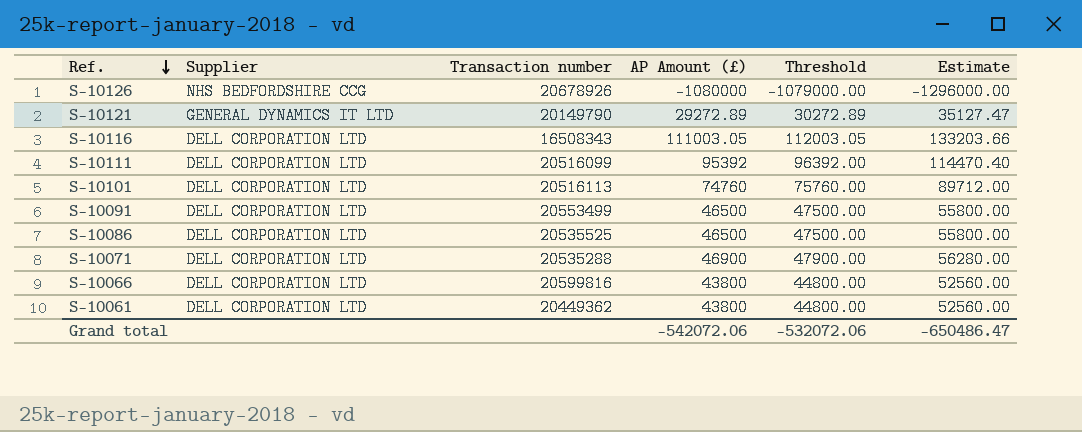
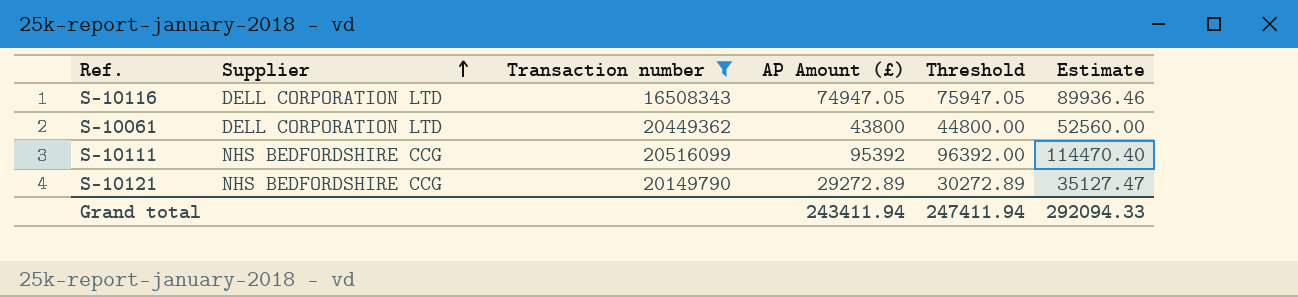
filter: none -> Transaction number <= 20516099
row order: Ref. descending -> Supplier ascending
S-10116 | AP Amount (£): 111003.05 -> 74947.05
S-10116 | Threshold: 112003.05 -> 75947.05
S-10116 | Estimate: 133203.66 -> 89936.46
S-10111 | Supplier: DELL CORPORATION LTD -> NHS BEDFORDSHIRE CCG
S-10121 | Supplier: GENERAL DYNAMICS IT LTD -> NHS BEDFORDSHIRE CCG
Grand total | AP Amount (£): -542072.06 -> 243411.94
Grand total | Threshold: -532072.06 -> 247411.94
Grand total | Estimate: -650486.47 -> 292094.33

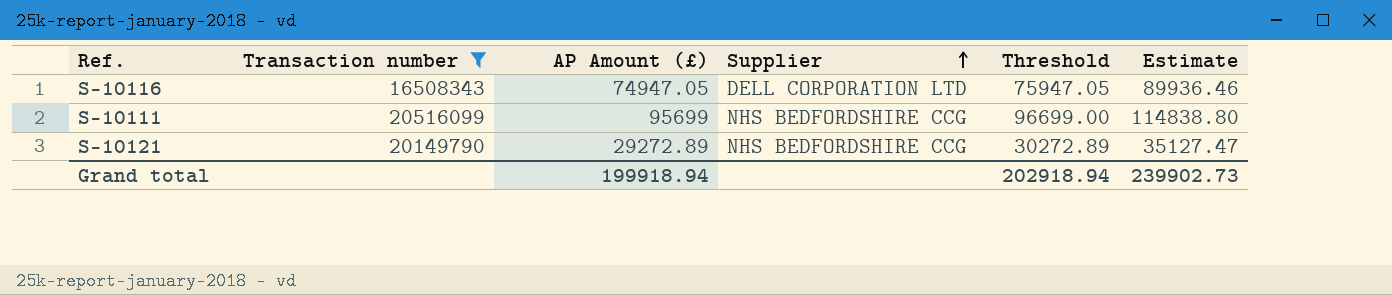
column Supplier | position: 2 -> 4
row S-10061: DELL CORPORATION LTD | 20449362 | 43800 | 44800.00 | 52560.00 -> none
S-10111 | AP Amount (£): 95392 -> 95699
S-10111 | Threshold: 96392.00 -> 96699.00
S-10111 | Estimate: 114470.40 -> 114838.80
Grand total | AP Amount (£): 243411.94 -> 199918.94
Grand total | Threshold: 247411.94 -> 202918.94
Grand total | Estimate: 292094.33 -> 239902.73

